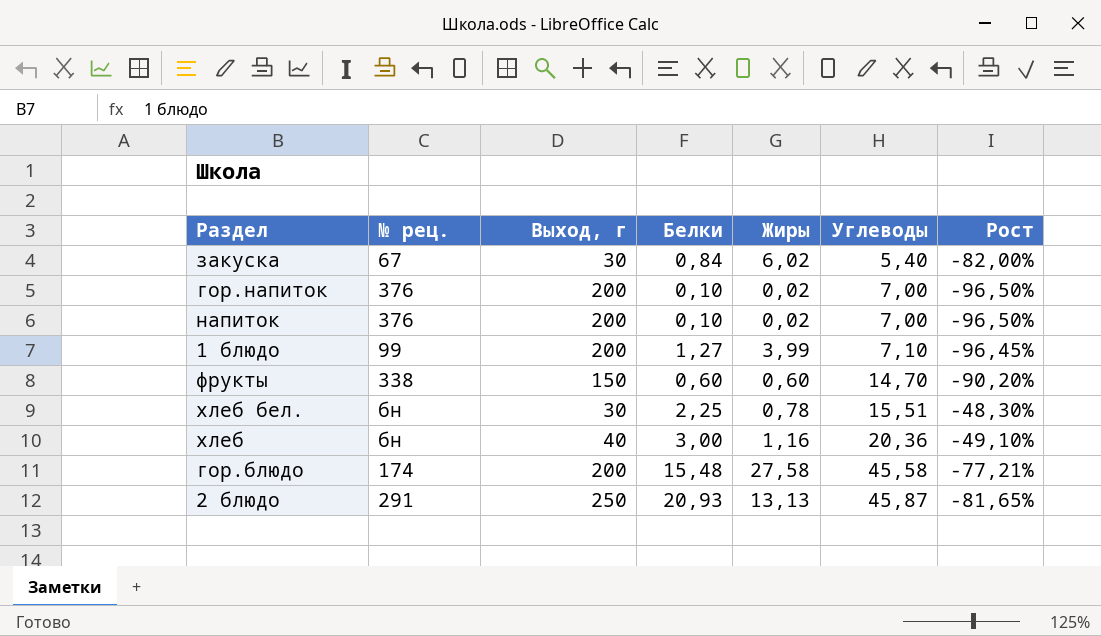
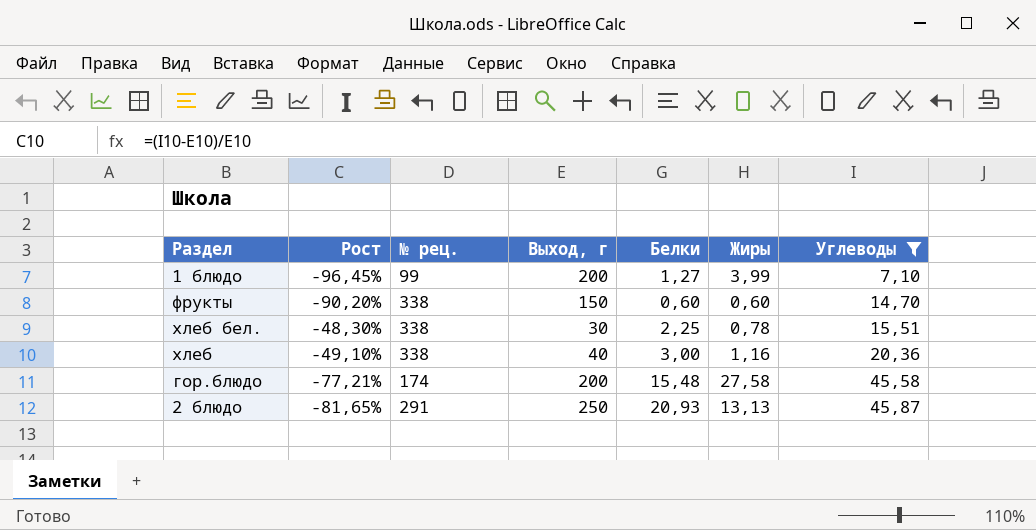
filter: none -> Углеводы >= 7,10
column Рост | position: 7 -> 2
хлеб бел. | № рец.: бн -> 338
хлеб | № рец.: бн -> 338

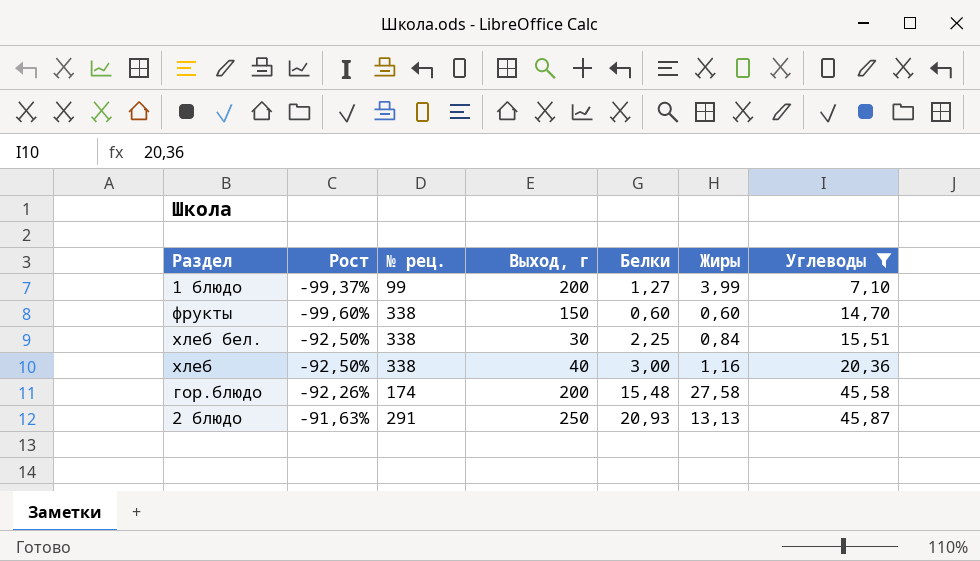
column Рост | formula: ([Углеводы] - [Выход, г]) / [Выход, г] -> ([Белки] - [Выход, г]) / [Выход, г]
хлеб бел. | Жиры: 0,78 -> 0,84

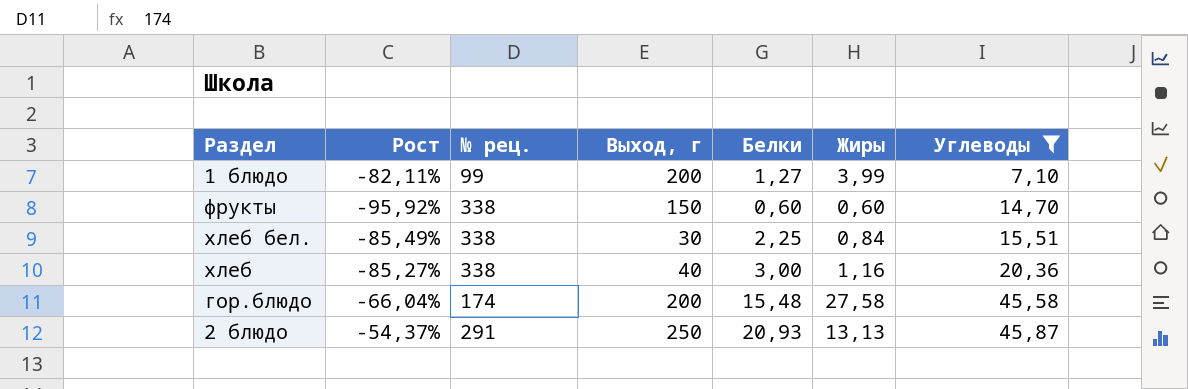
column Рост | formula: ([Белки] - [Выход, г]) / [Выход, г] -> ([Белки] - [Углеводы]) / [Углеводы]

